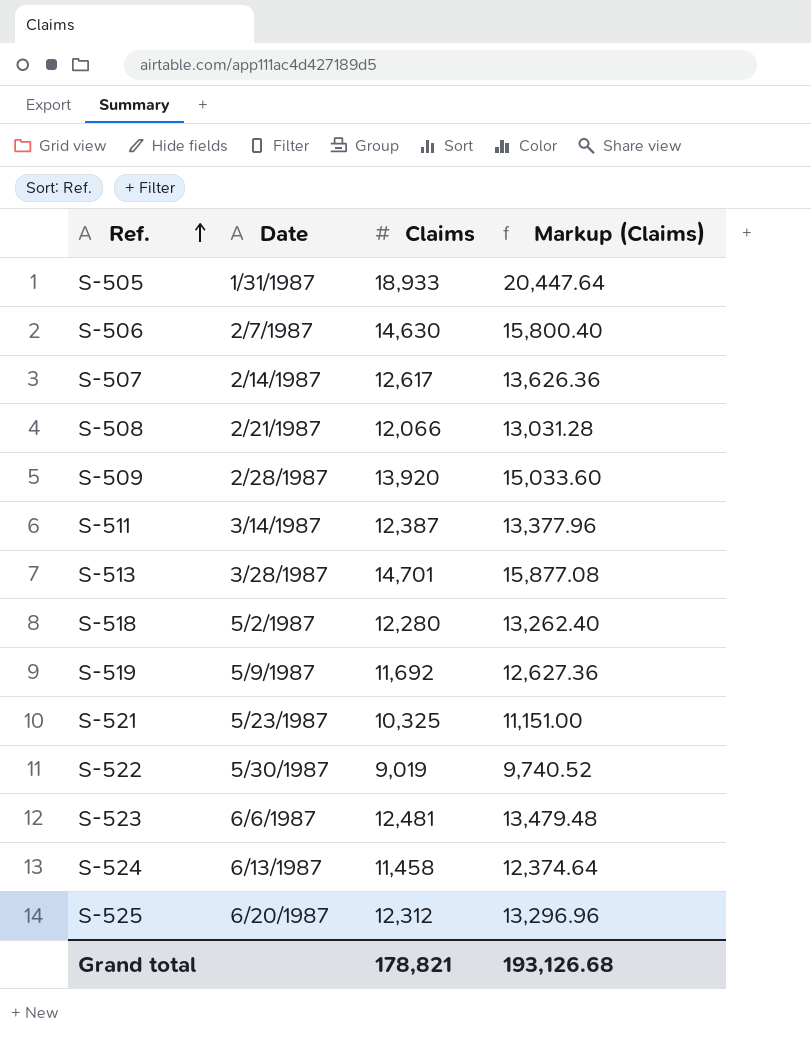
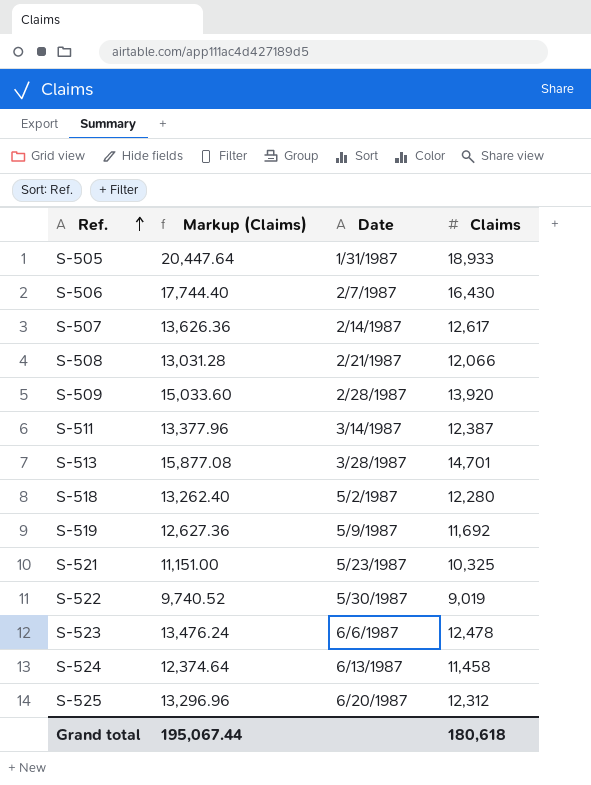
column Markup (Claims) | position: 4 -> 2
S-506 | Markup (Claims): 15,800.40 -> 17,744.40
S-506 | Claims: 14,630 -> 16,430
S-523 | Markup (Claims): 13,479.48 -> 13,476.24
S-523 | Claims: 12,481 -> 12,478
Grand total | Markup (Claims): 193,126.68 -> 195,067.44
Grand total | Claims: 178,821 -> 180,618

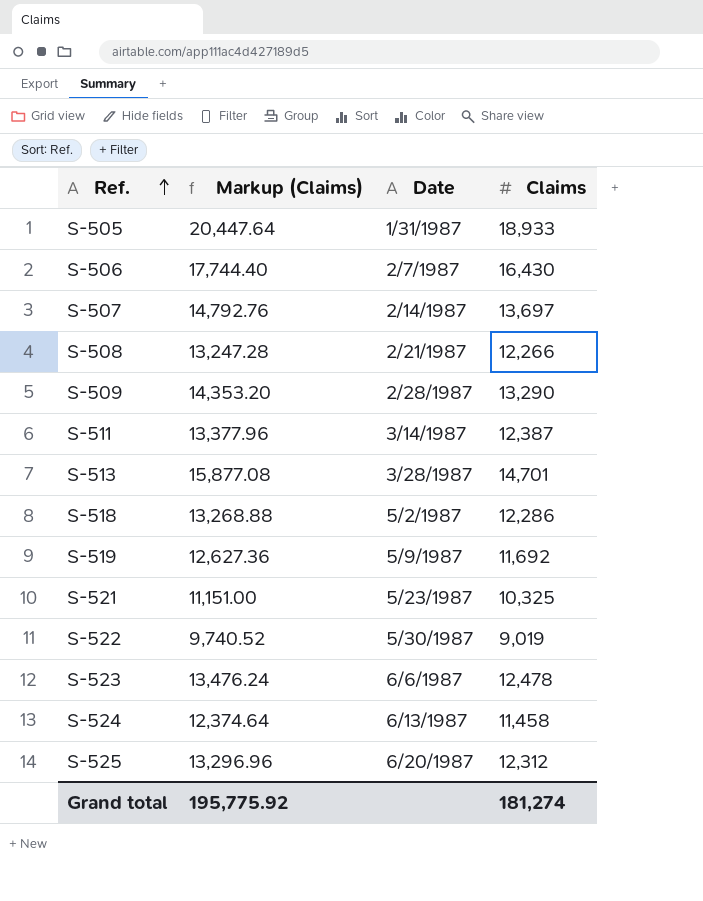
S-507 | Markup (Claims): 13,626.36 -> 14,792.76
S-507 | Claims: 12,617 -> 13,697
S-508 | Markup (Claims): 13,031.28 -> 13,247.28
S-508 | Claims: 12,066 -> 12,266
S-509 | Markup (Claims): 15,033.60 -> 14,353.20
S-509 | Claims: 13,920 -> 13,290
S-518 | Markup (Claims): 13,262.40 -> 13,268.88
S-518 | Claims: 12,280 -> 12,286
Grand total | Markup (Claims): 195,067.44 -> 195,775.92
Grand total | Claims: 180,618 -> 181,274

